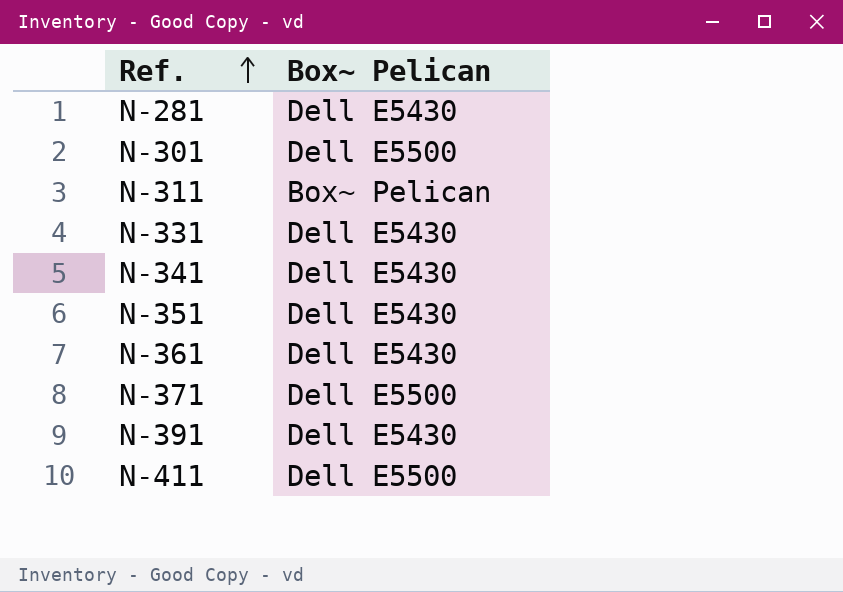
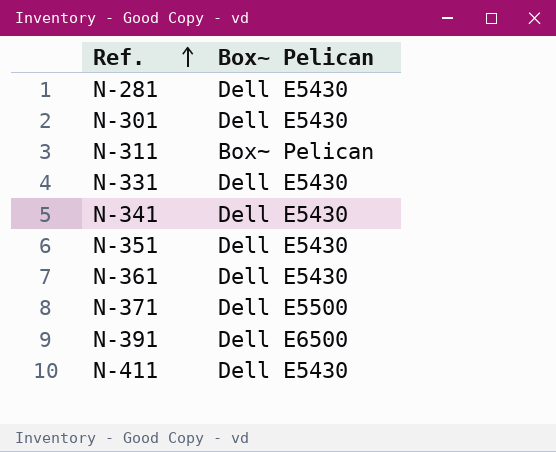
N-301 | Box~ Pelican: Dell E5500 -> Dell E5430
N-391 | Box~ Pelican: Dell E5430 -> Dell E6500
N-411 | Box~ Pelican: Dell E5500 -> Dell E5430

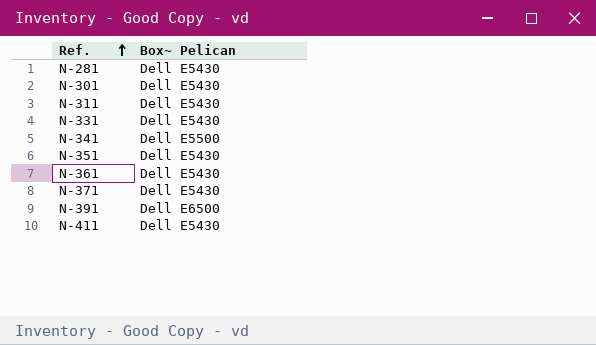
N-311 | Box~ Pelican: Box~ Pelican -> Dell E5430
N-341 | Box~ Pelican: Dell E5430 -> Dell E5500
N-371 | Box~ Pelican: Dell E5500 -> Dell E5430

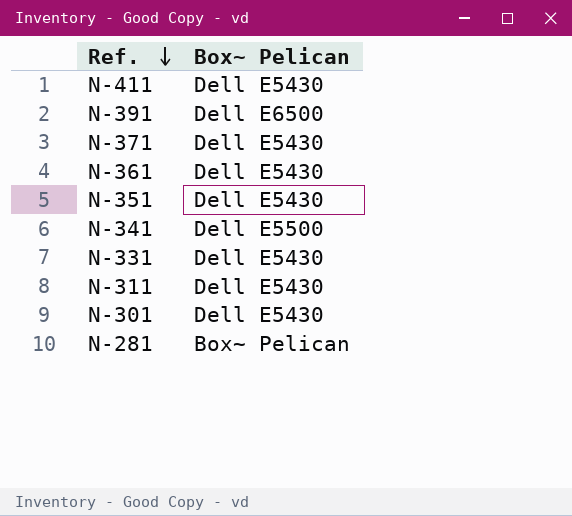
row order: Ref. ascending -> Ref. descending
N-281 | Box~ Pelican: Dell E5430 -> Box~ Pelican

